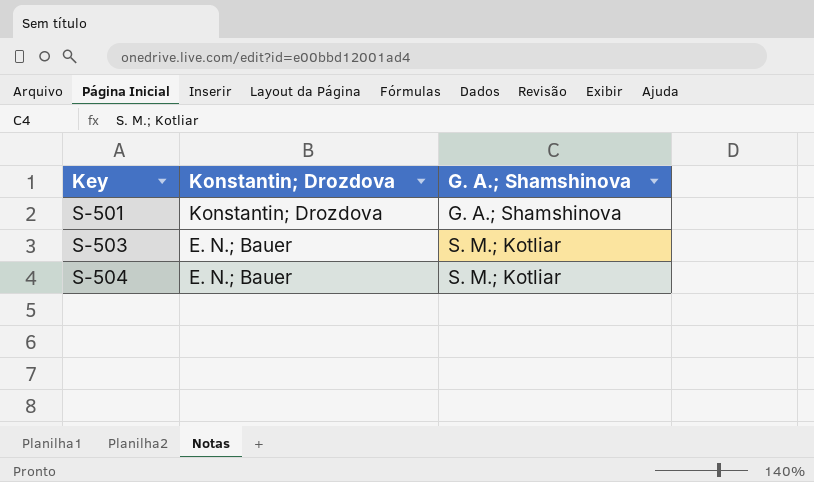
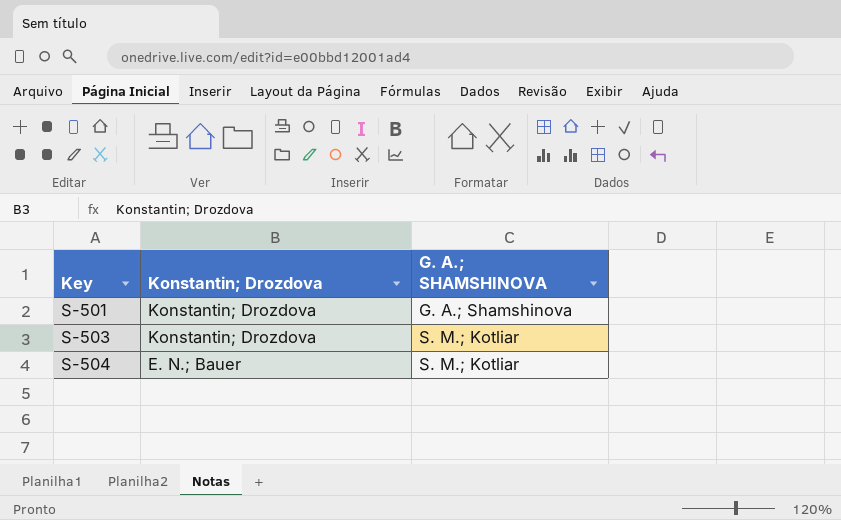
column name: G. A.; Shamshinova -> G. A.; SHAMSHINOVA
S-503 | Konstantin; Drozdova: E. N.; Bauer -> Konstantin; Drozdova

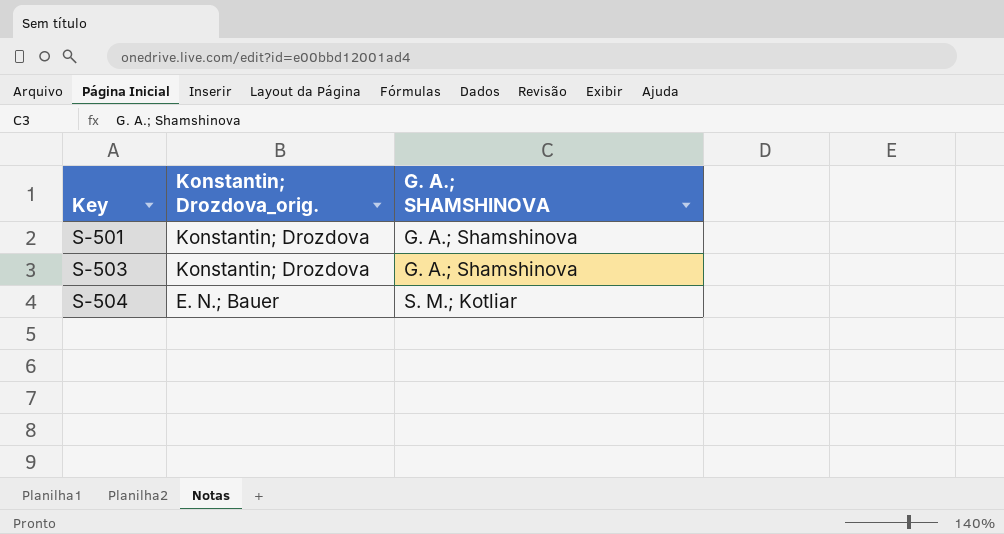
column name: Konstantin; Drozdova -> Konstantin; Drozdova_orig.
S-503 | G. A.; SHAMSHINOVA: S. M.; Kotliar -> G. A.; Shamshinova

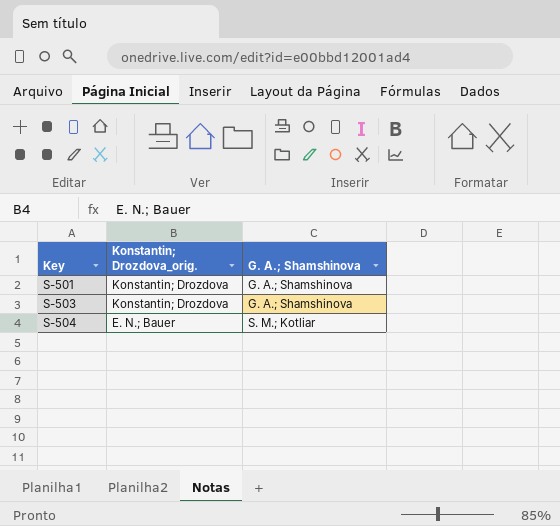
column name: G. A.; SHAMSHINOVA -> G. A.; Shamshinova

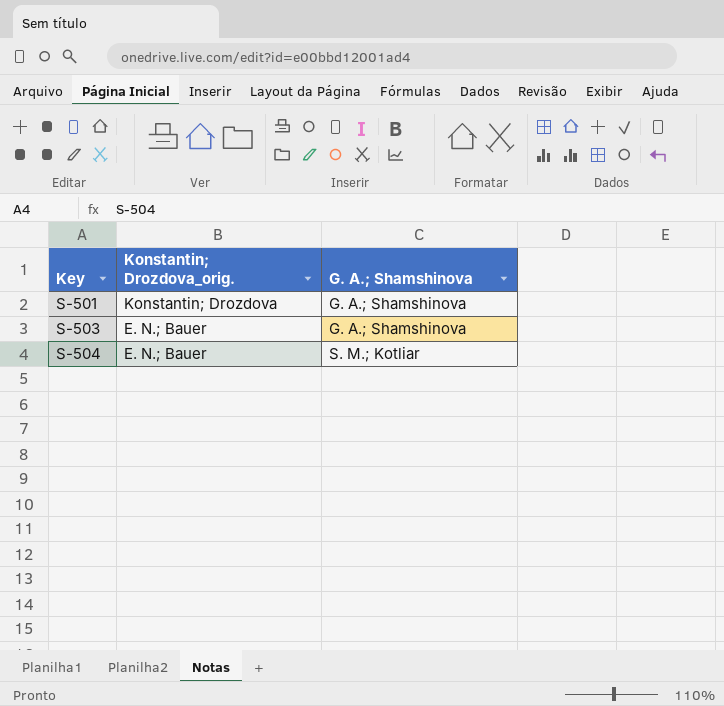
S-503 | Konstantin; Drozdova_orig.: Konstantin; Drozdova -> E. N.; Bauer

